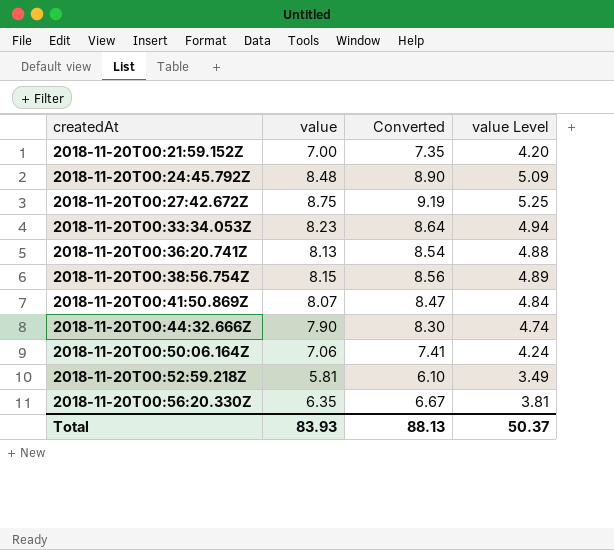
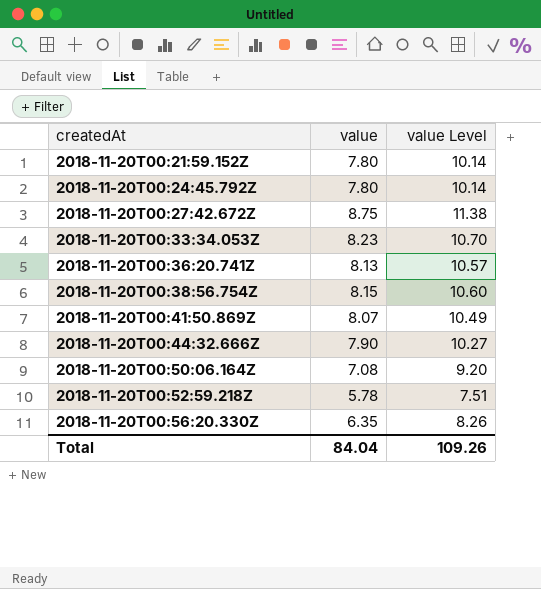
column Converted | formula: [value] * 1.05 -> none
column value Level | formula: [value] * 0.6 -> [value] * 1.3
2018-11-20T00:21:59.152Z | value: 7.00 -> 7.80
2018-11-20T00:24:45.792Z | value: 8.48 -> 7.80
2018-11-20T00:50:06.164Z | value: 7.06 -> 7.08
2018-11-20T00:52:59.218Z | value: 5.81 -> 5.78
Total | value: 83.93 -> 84.04
Total | value Level: 50.37 -> 109.26

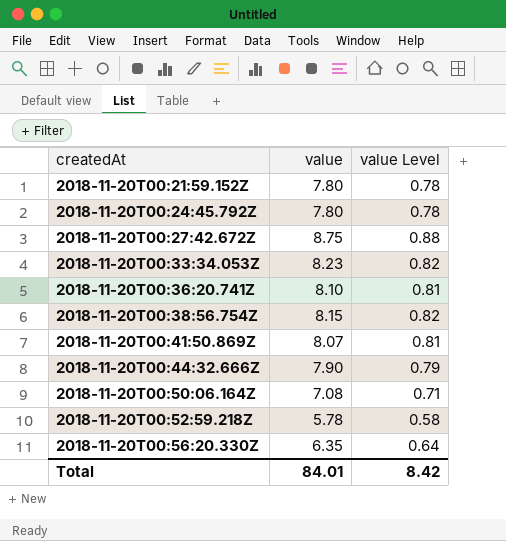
column value Level | formula: [value] * 1.3 -> [value] * 0.1
2018-11-20T00:36:20.741Z | value: 8.13 -> 8.10
Total | value: 84.04 -> 84.01
Total | value Level: 109.26 -> 8.42

